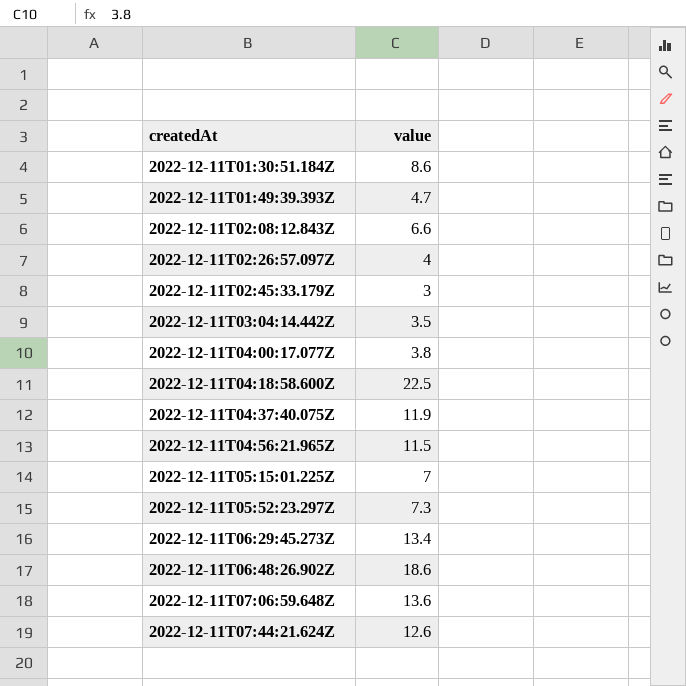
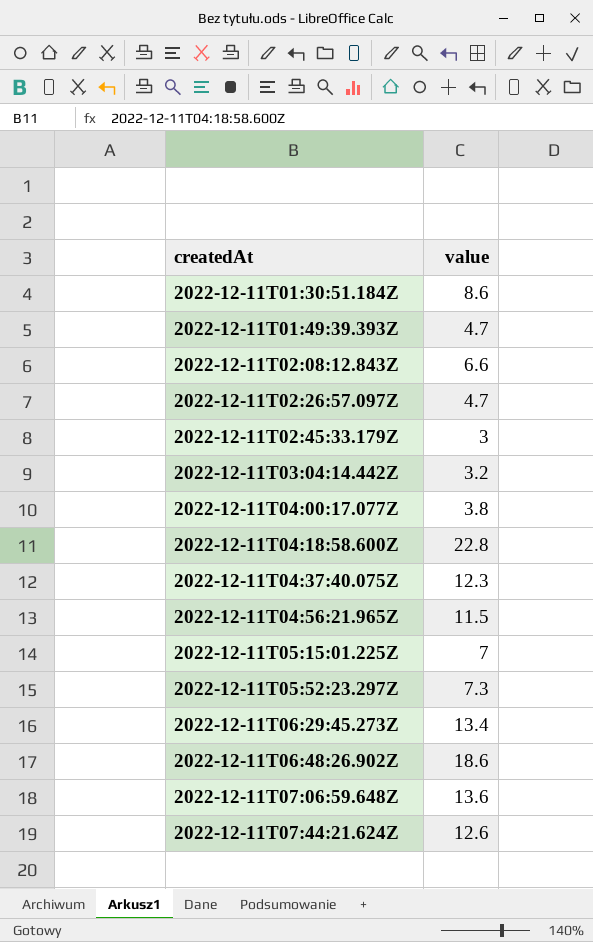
2022-12-11T02:26:57.097Z | value: 4 -> 4.7
2022-12-11T03:04:14.442Z | value: 3.5 -> 3.2
2022-12-11T04:18:58.600Z | value: 22.5 -> 22.8
2022-12-11T04:37:40.075Z | value: 11.9 -> 12.3

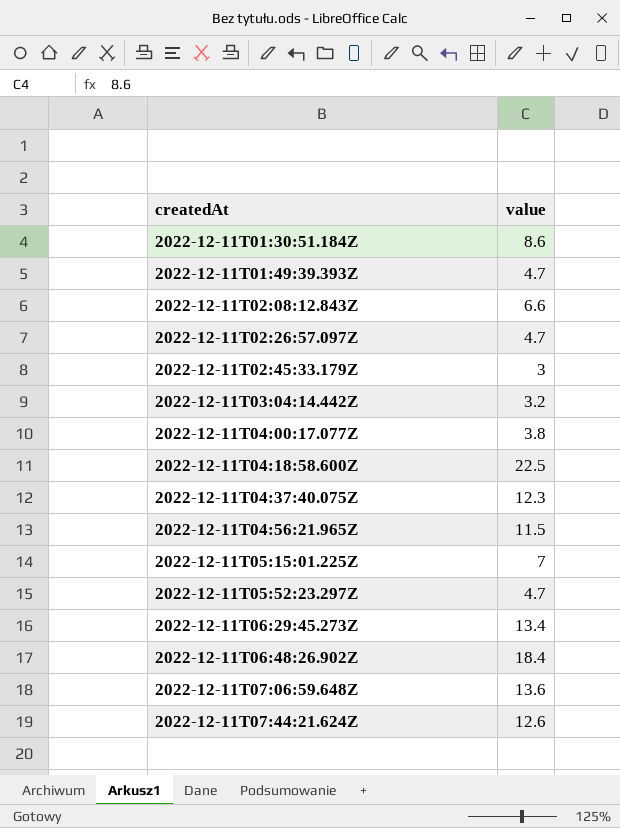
2022-12-11T04:18:58.600Z | value: 22.8 -> 22.5
2022-12-11T05:52:23.297Z | value: 7.3 -> 4.7
2022-12-11T06:48:26.902Z | value: 18.6 -> 18.4

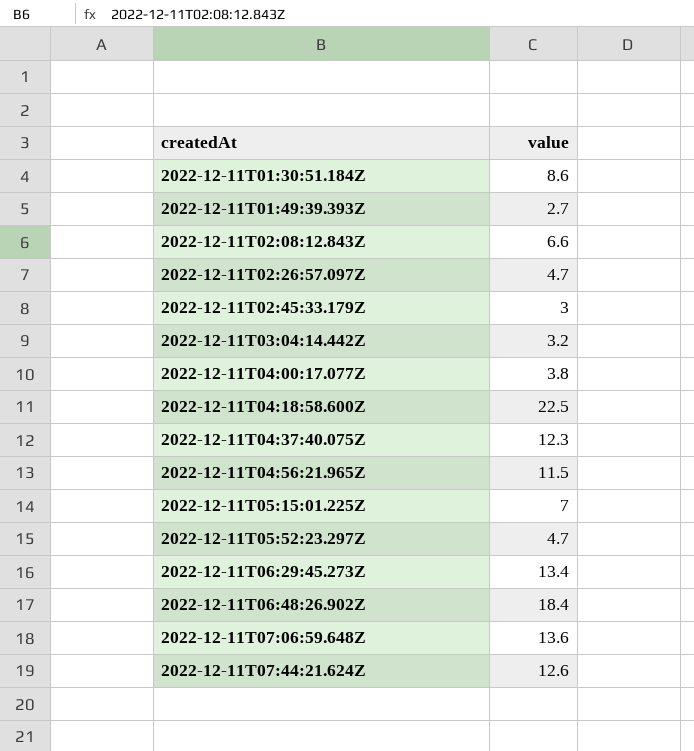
2022-12-11T01:49:39.393Z | value: 4.7 -> 2.7

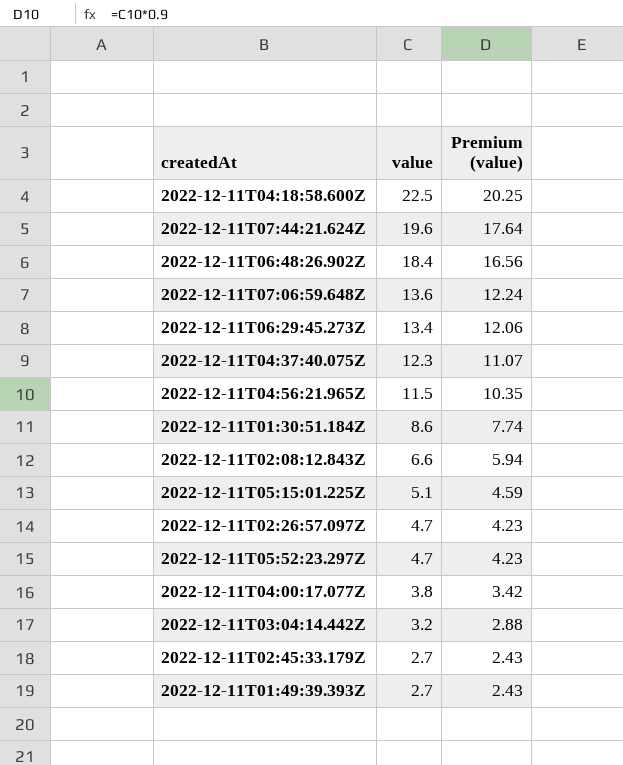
row order: createdAt ascending -> value descending
column Premium (value) | formula: none -> [value] * 0.9
2022-12-11T07:44:21.624Z | value: 12.6 -> 19.6
2022-12-11T05:15:01.225Z | value: 7 -> 5.1
2022-12-11T02:45:33.179Z | value: 3 -> 2.7

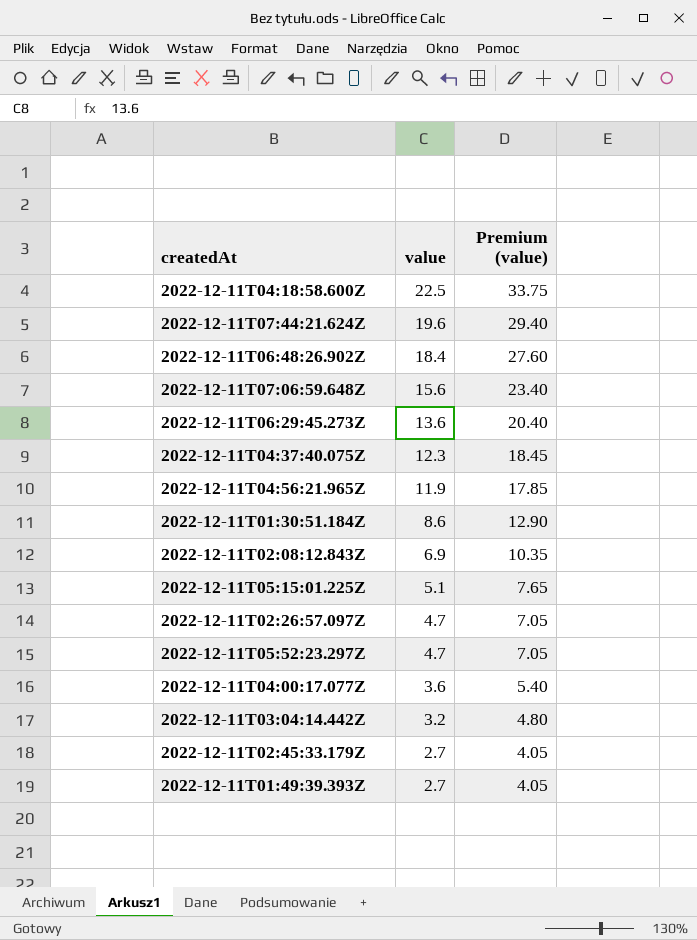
column Premium (value) | formula: [value] * 0.9 -> [value] * 1.5
2022-12-11T07:06:59.648Z | value: 13.6 -> 15.6
2022-12-11T06:29:45.273Z | value: 13.4 -> 13.6
2022-12-11T04:56:21.965Z | value: 11.5 -> 11.9
2022-12-11T02:08:12.843Z | value: 6.6 -> 6.9
2022-12-11T04:00:17.077Z | value: 3.8 -> 3.6

